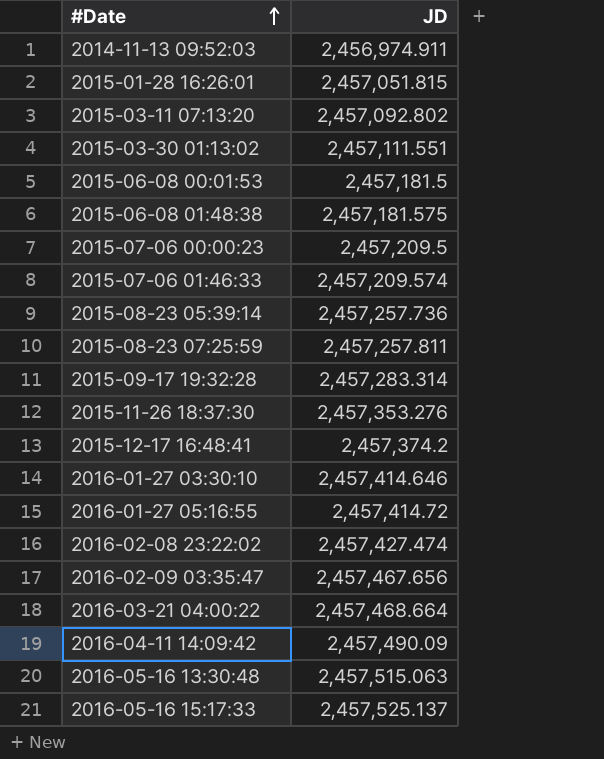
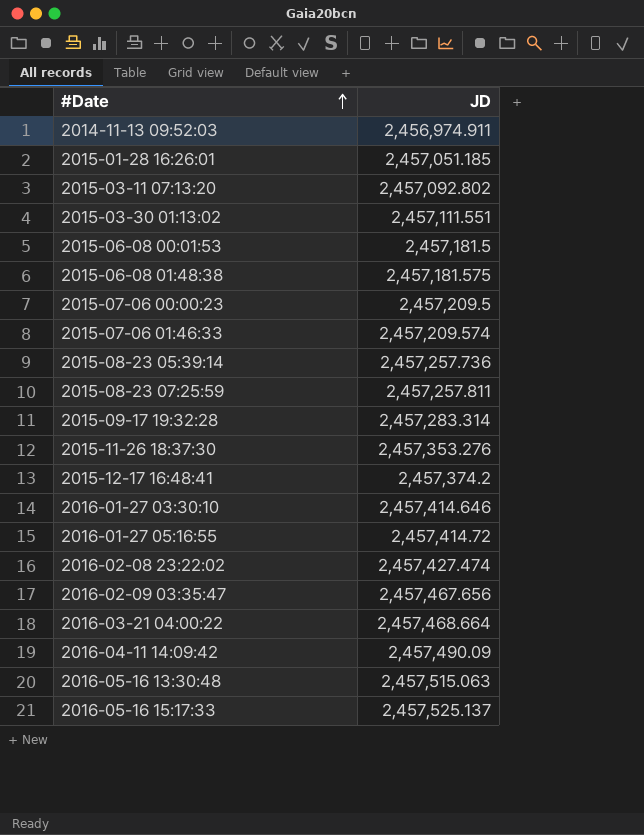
2015-01-28 16:26:01 | JD: 2,457,051.815 -> 2,457,051.185

